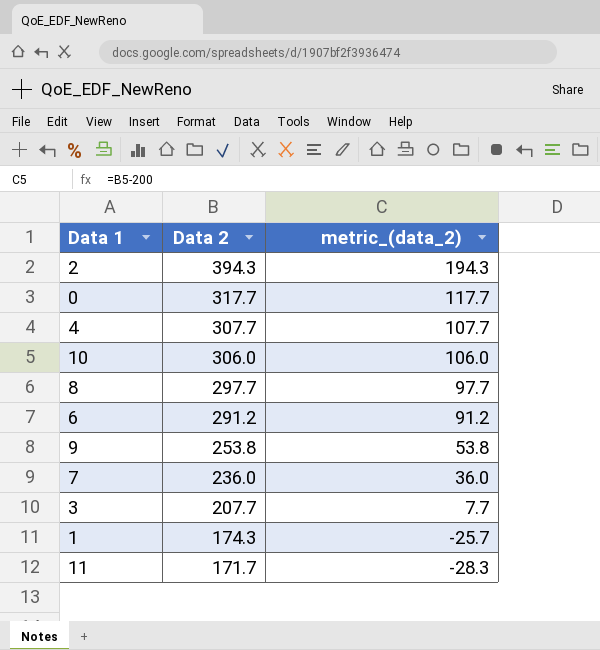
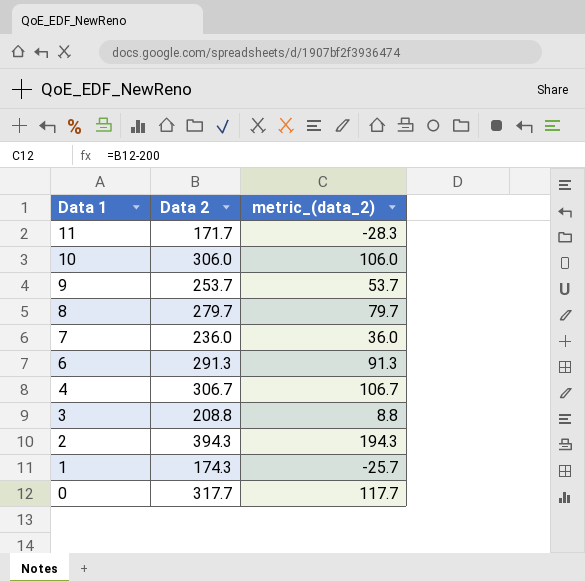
row order: Data 2 descending -> Data 1 descending
9 | Data 2: 253.8 -> 253.7
9 | metric_(data_2): 53.8 -> 53.7
8 | Data 2: 297.7 -> 279.7
8 | metric_(data_2): 97.7 -> 79.7
6 | Data 2: 291.2 -> 291.3
6 | metric_(data_2): 91.2 -> 91.3
4 | Data 2: 307.7 -> 306.7
4 | metric_(data_2): 107.7 -> 106.7
3 | Data 2: 207.7 -> 208.8
3 | metric_(data_2): 7.7 -> 8.8

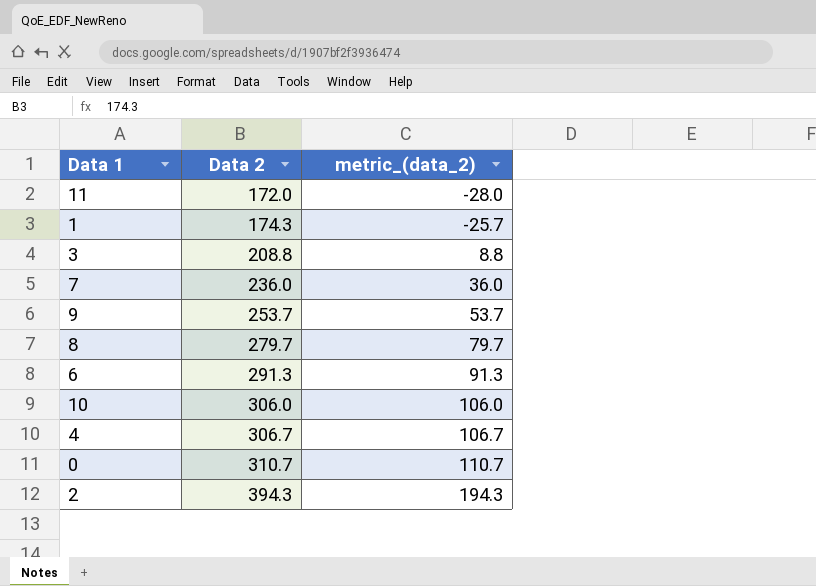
row order: Data 1 descending -> Data 2 ascending
11 | Data 2: 171.7 -> 172.0
11 | metric_(data_2): -28.3 -> -28.0
0 | Data 2: 317.7 -> 310.7
0 | metric_(data_2): 117.7 -> 110.7

